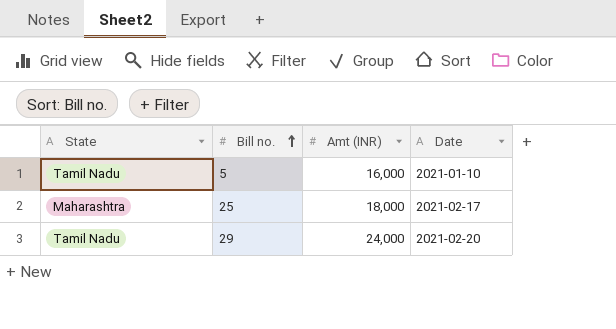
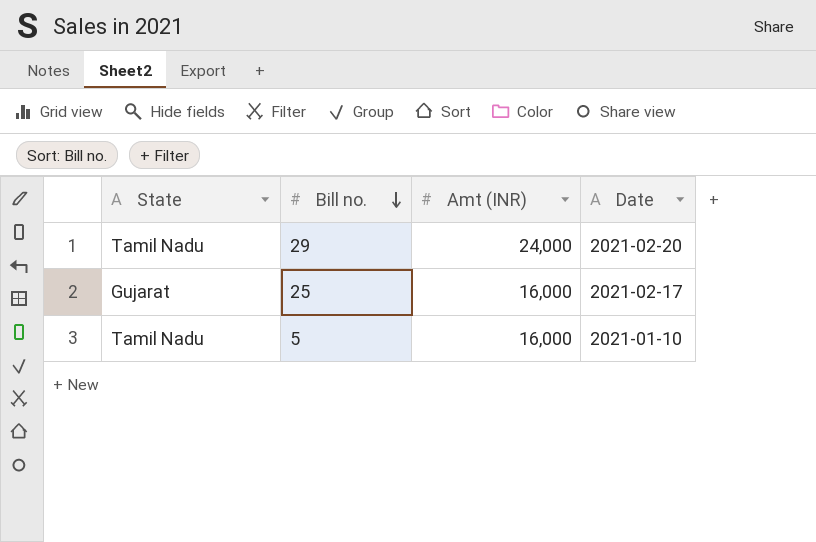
row order: Bill no. ascending -> Bill no. descending
25 | State: Maharashtra -> Gujarat
25 | Amt (INR): 18,000 -> 16,000

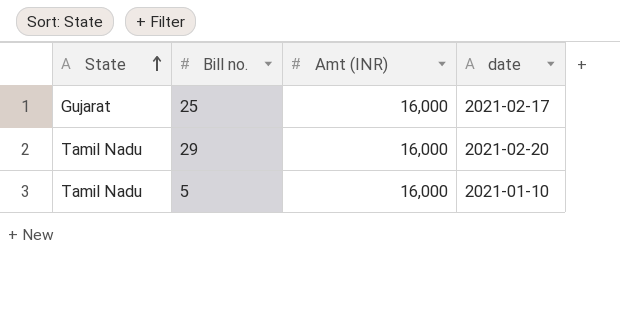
row order: Bill no. descending -> State ascending
column name: Date -> date
29 | Amt (INR): 24,000 -> 16,000

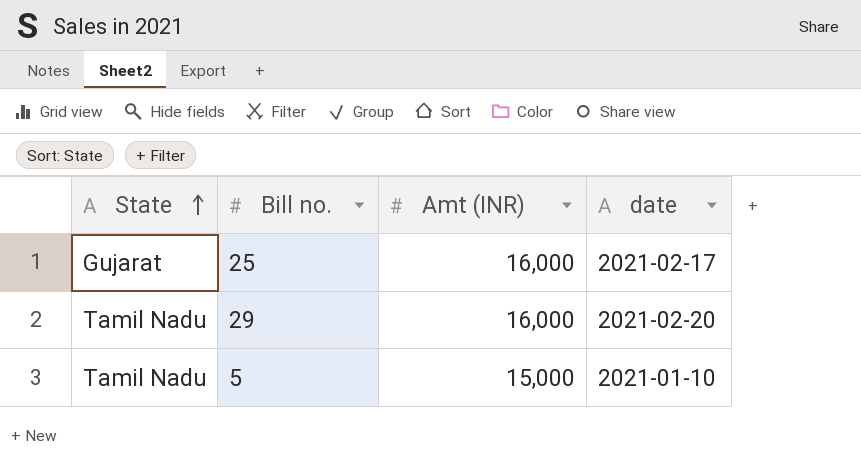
5 | Amt (INR): 16,000 -> 15,000

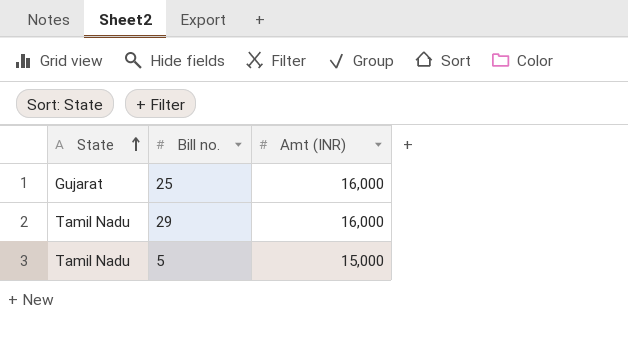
column date | position: 4 -> none

